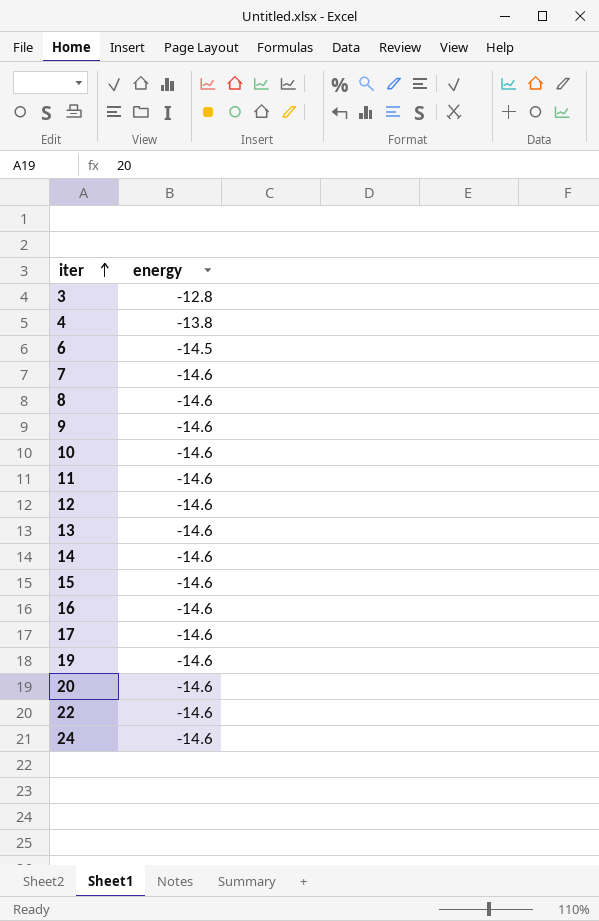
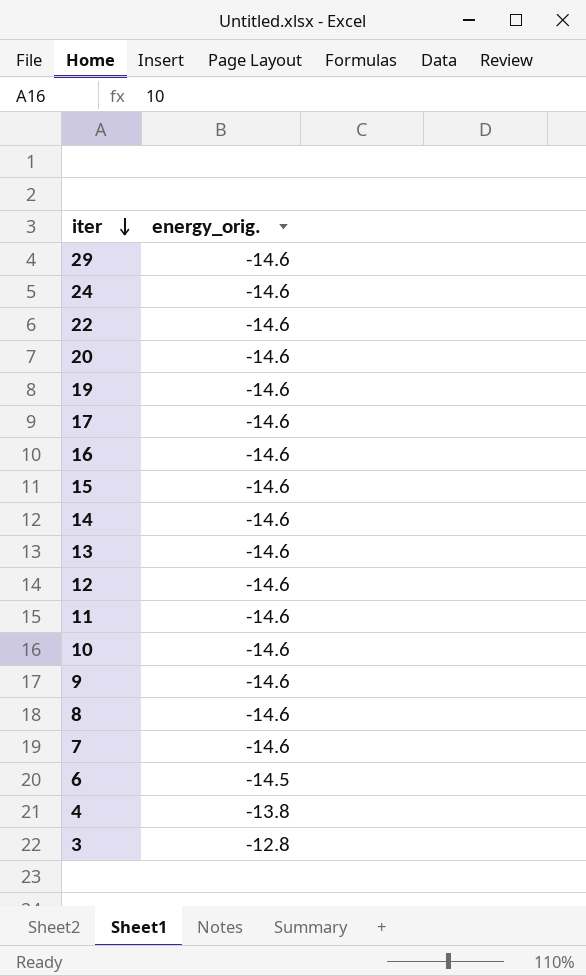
row order: iter ascending -> iter descending
column name: energy -> energy_orig.
row 29: none -> -14.6

